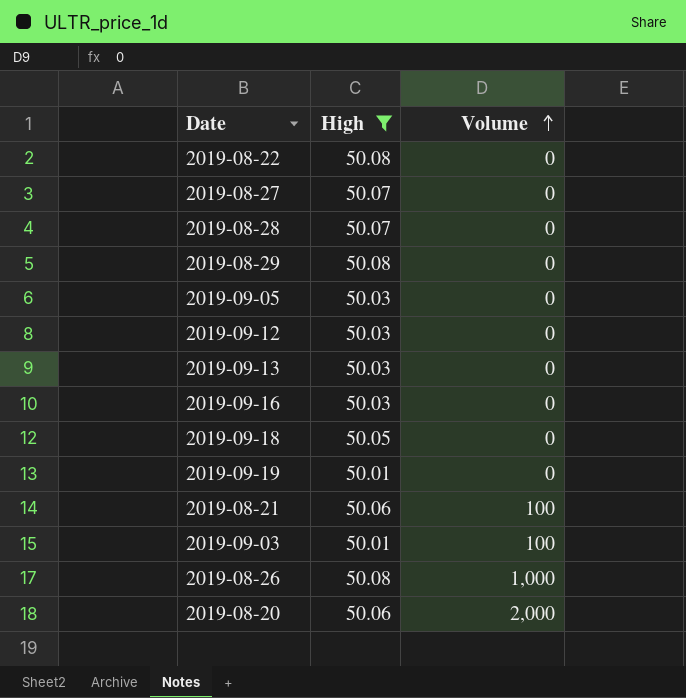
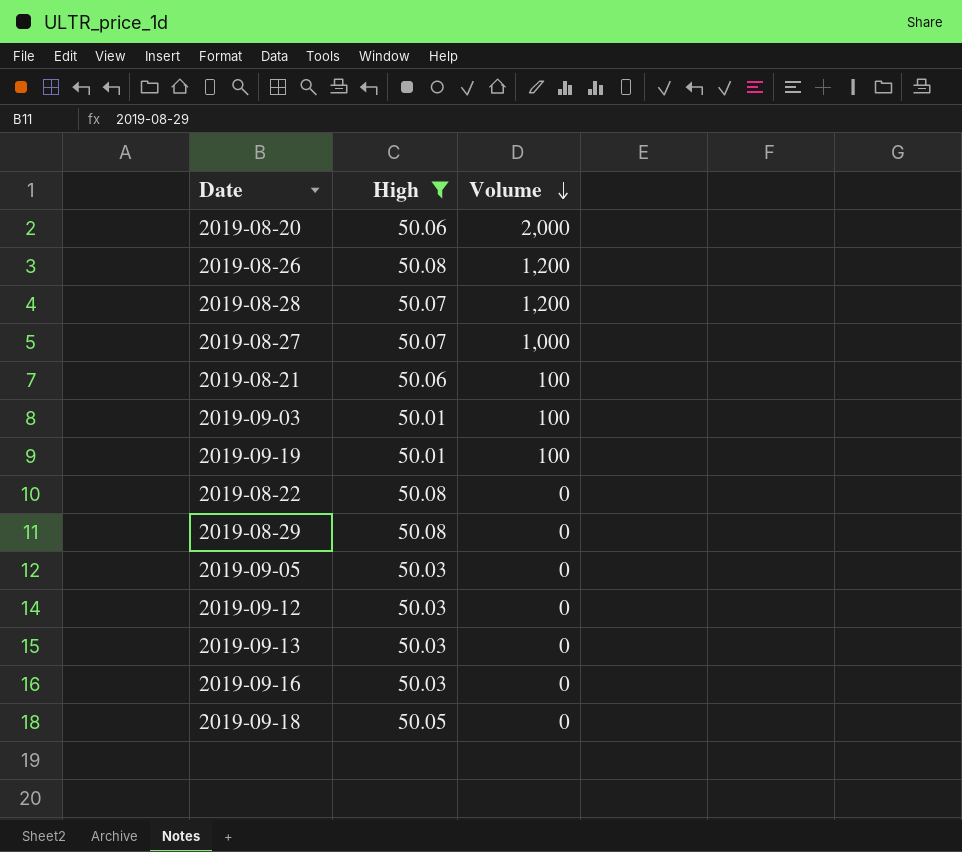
row order: Volume ascending -> Volume descending
2019-08-26 | Volume: 1,000 -> 1,200
2019-08-28 | Volume: 0 -> 1,200
2019-08-27 | Volume: 0 -> 1,000
2019-09-19 | Volume: 0 -> 100

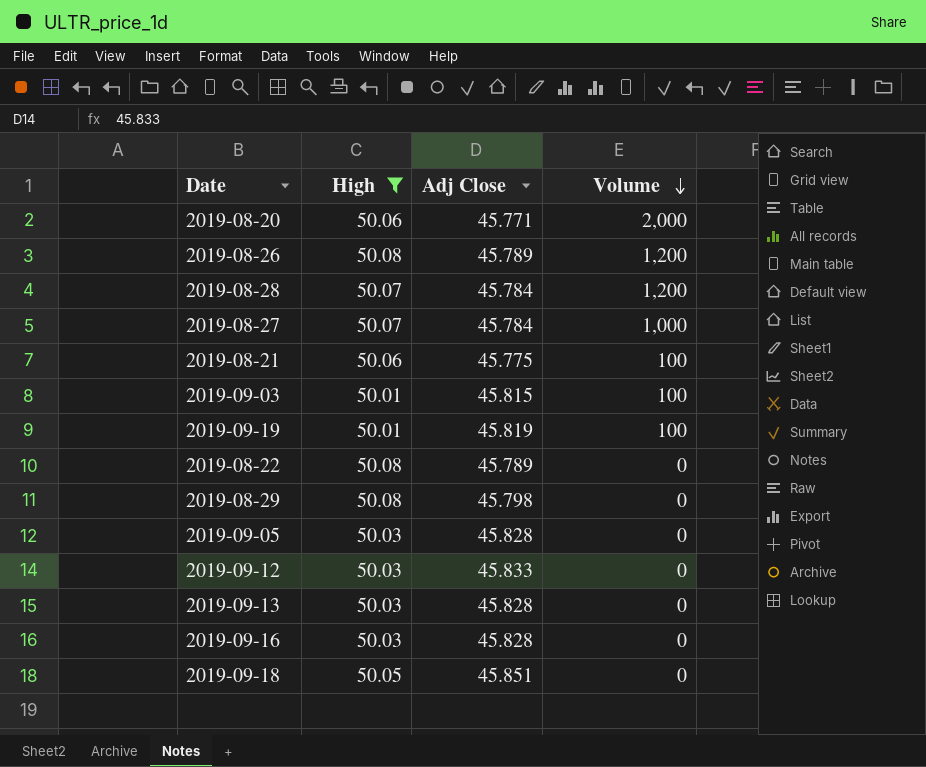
column Adj Close | position: none -> 3

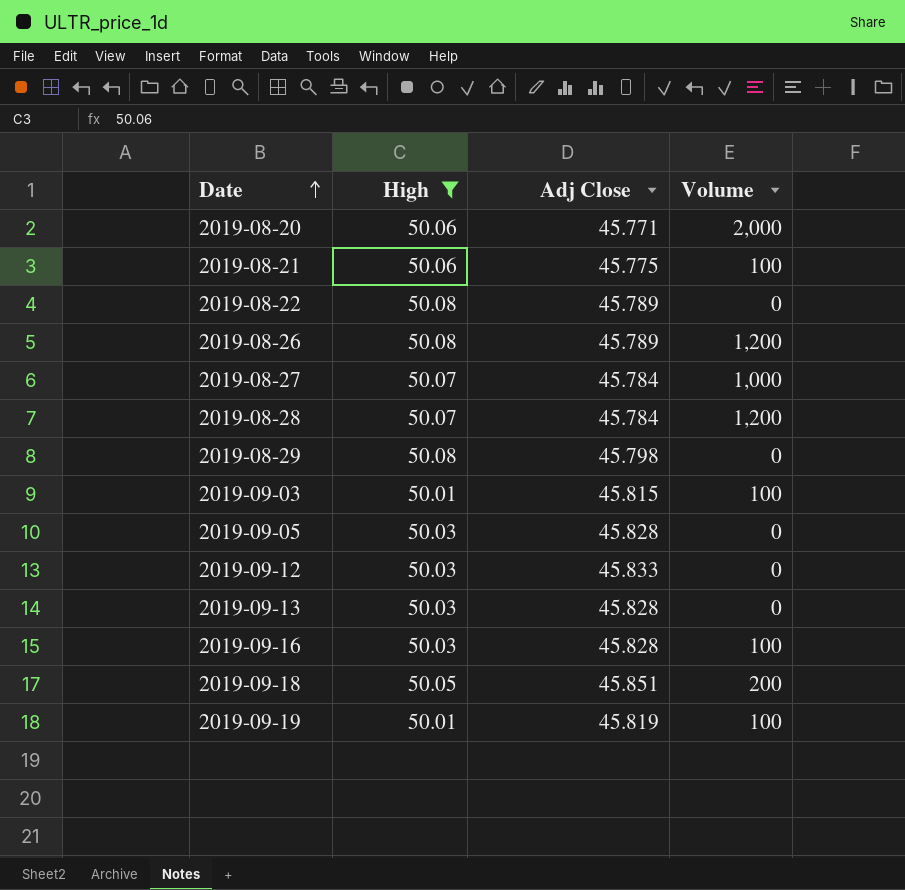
row order: Volume descending -> Date ascending
2019-09-16 | Volume: 0 -> 100
2019-09-18 | Volume: 0 -> 200

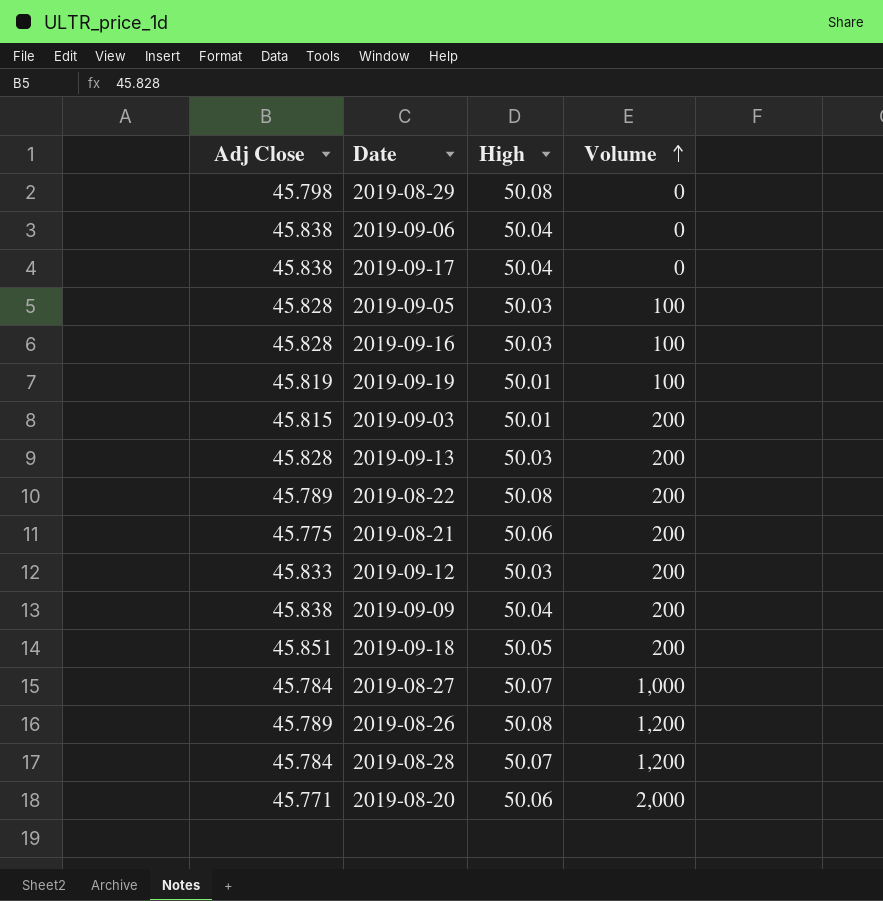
filter: High != 50.04 -> none
row order: Date ascending -> Volume ascending
column Adj Close | position: 3 -> 1
2019-09-05 | Volume: 0 -> 100
2019-09-03 | Volume: 100 -> 200
2019-09-13 | Volume: 0 -> 200
2019-08-22 | Volume: 0 -> 200
2019-08-21 | Volume: 100 -> 200
2019-09-12 | Volume: 0 -> 200

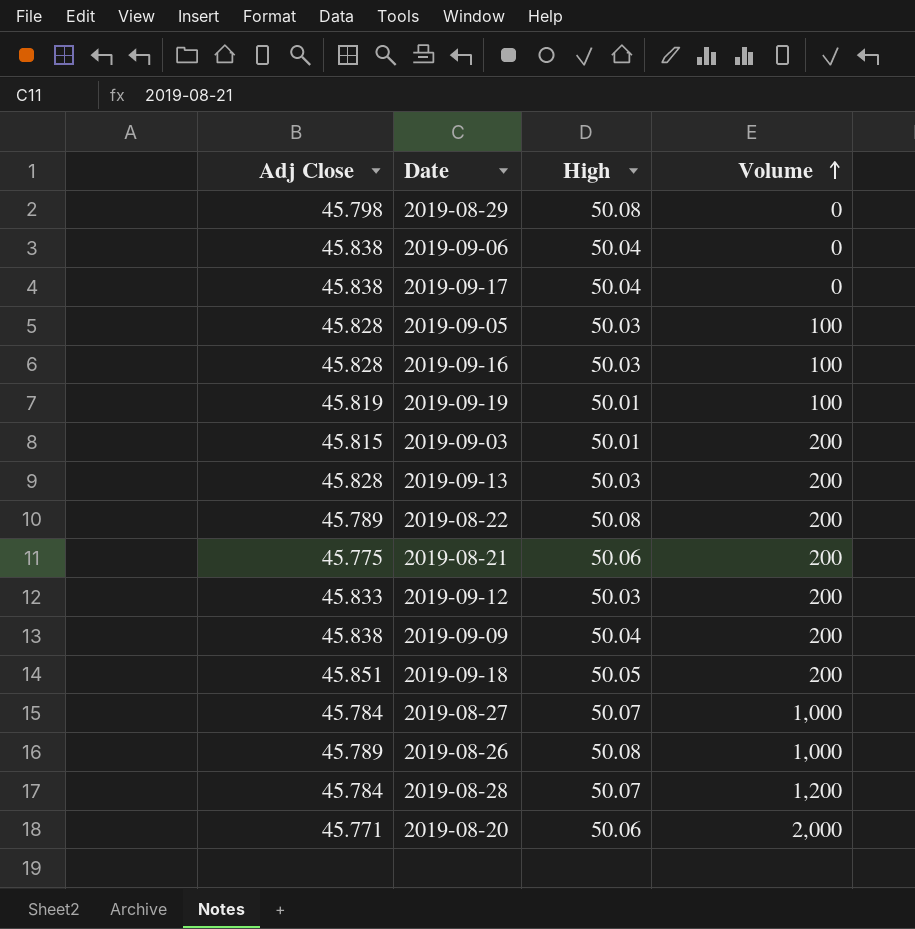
2019-08-26 | Volume: 1,200 -> 1,000

